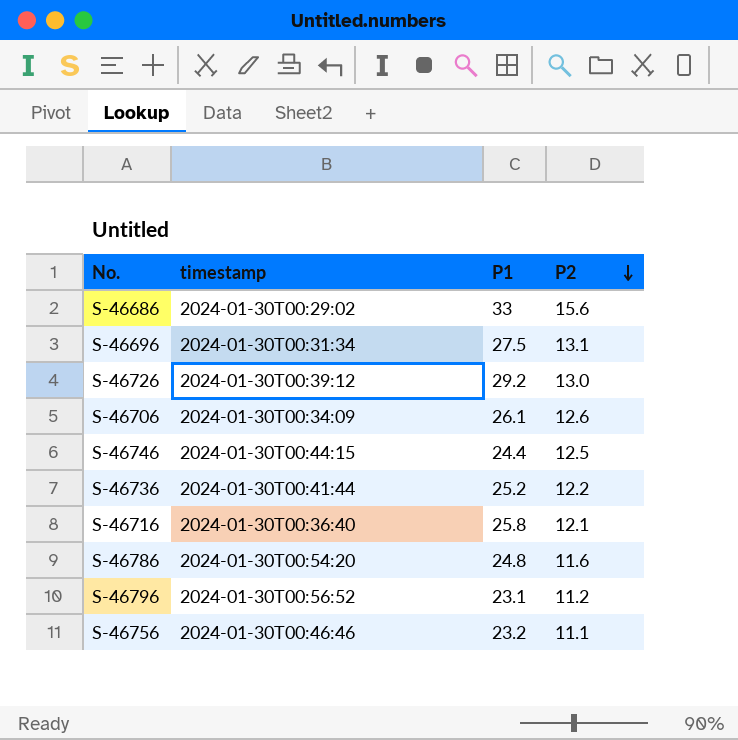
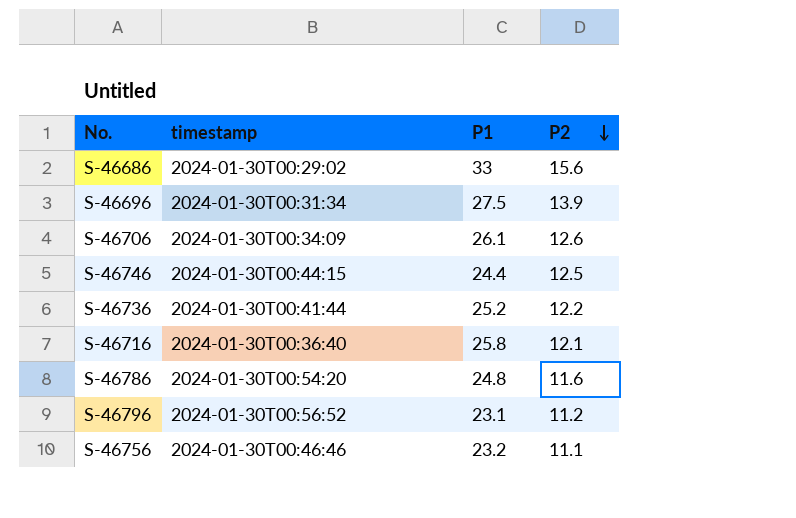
row S-46726: 2024-01-30T00:39:12 | 29.2 | 13.0 -> none
S-46696 | P2: 13.1 -> 13.9

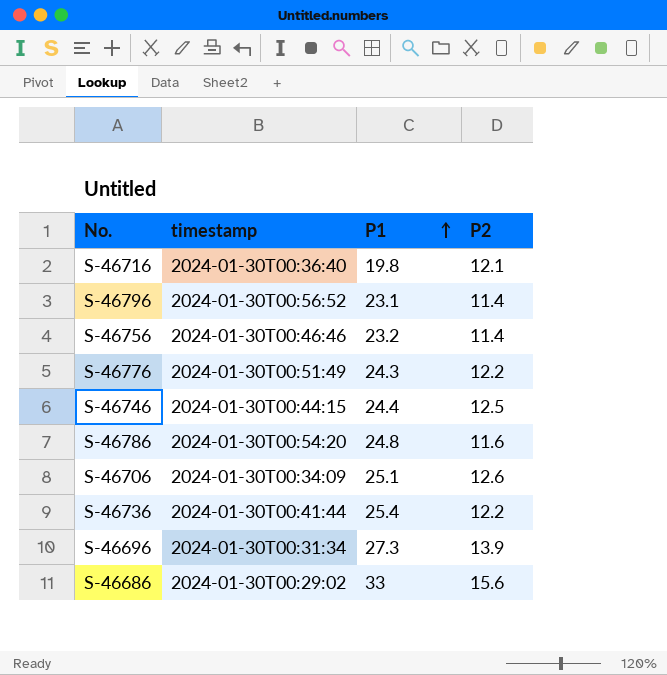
row order: P2 descending -> P1 ascending
S-46716 | P1: 25.8 -> 19.8
S-46796 | P2: 11.2 -> 11.4
S-46756 | P2: 11.1 -> 11.4
row S-46776: none -> 2024-01-30T00:51:49 | 24.3 | 12.2
S-46706 | P1: 26.1 -> 25.1
S-46736 | P1: 25.2 -> 25.4
S-46696 | P1: 27.5 -> 27.3

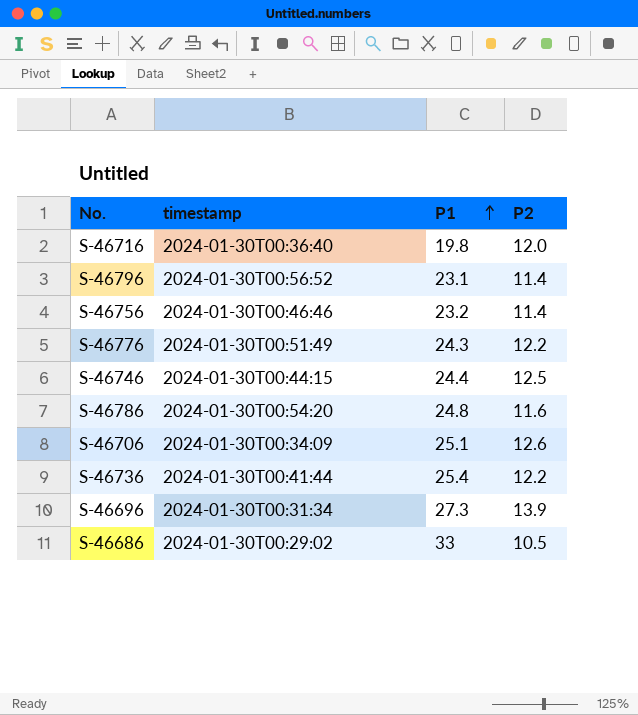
S-46716 | P2: 12.1 -> 12.0
S-46686 | P2: 15.6 -> 10.5

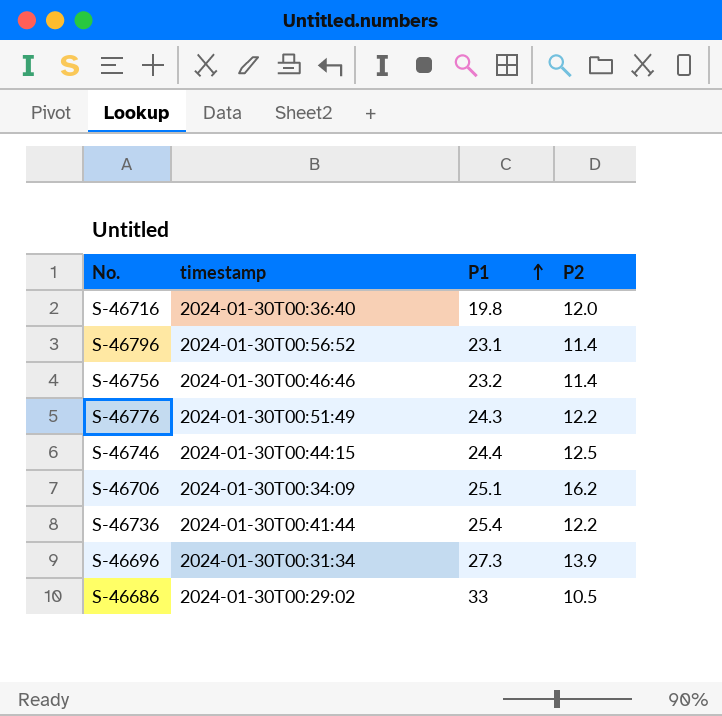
row S-46786: 2024-01-30T00:54:20 | 24.8 | 11.6 -> none
S-46706 | P2: 12.6 -> 16.2

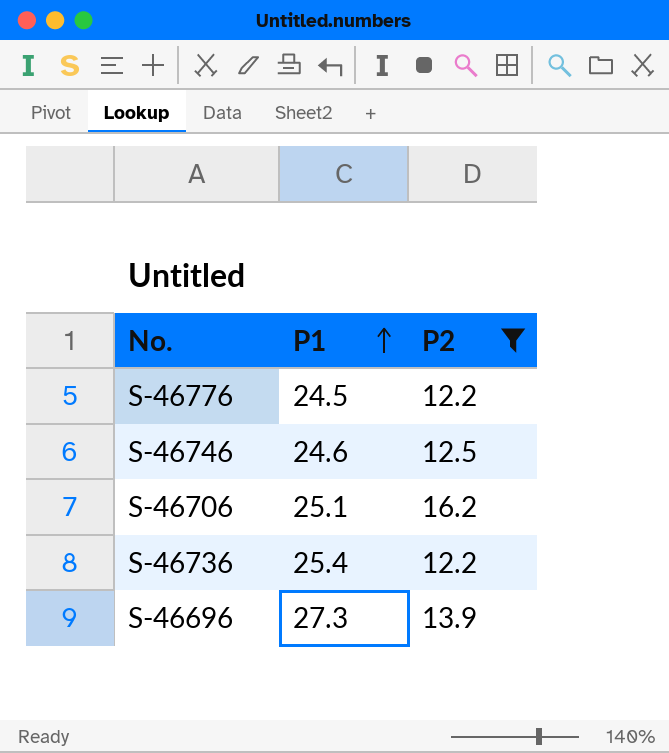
filter: none -> P2 >= 12.2
column timestamp | position: 2 -> none
S-46776 | P1: 24.3 -> 24.5
S-46746 | P1: 24.4 -> 24.6

